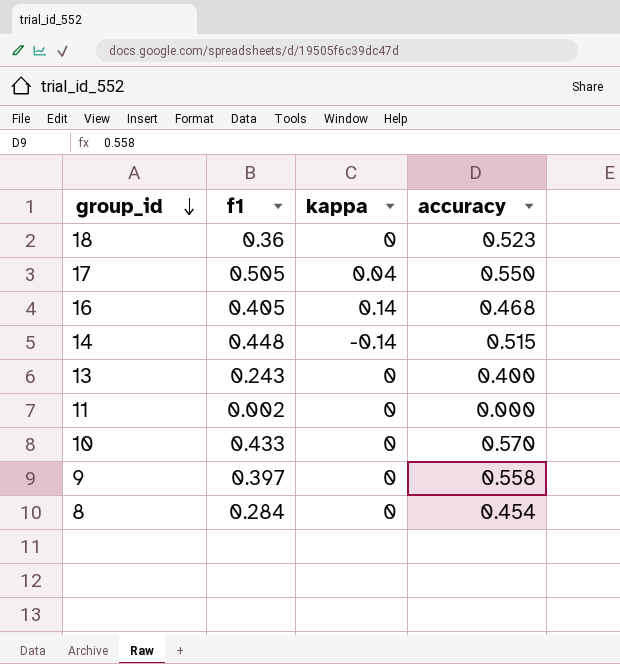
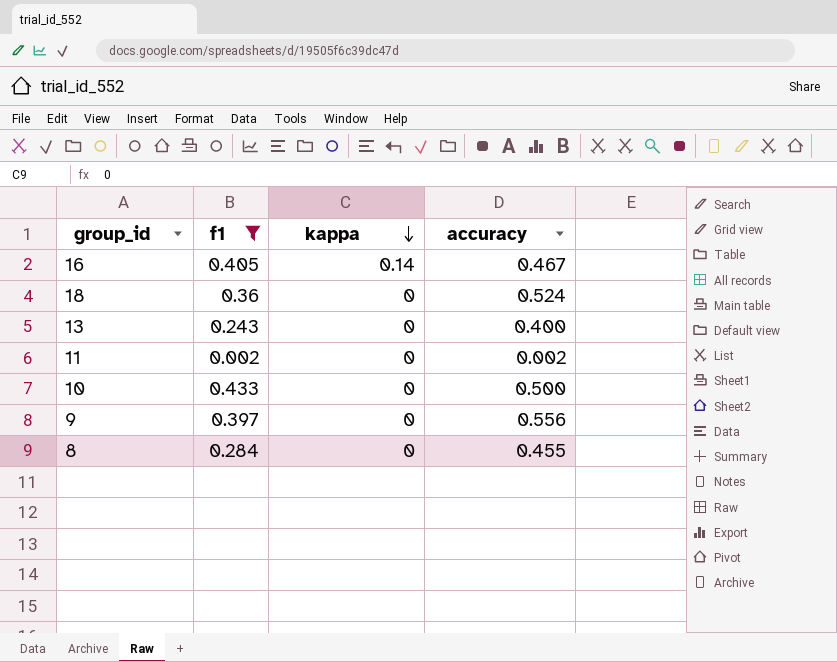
filter: none -> f1 <= 0.433
row order: group_id descending -> kappa descending
16 | accuracy: 0.468 -> 0.467
18 | accuracy: 0.523 -> 0.524
11 | accuracy: 0.000 -> 0.002
10 | accuracy: 0.570 -> 0.500
9 | accuracy: 0.558 -> 0.556
8 | accuracy: 0.454 -> 0.455

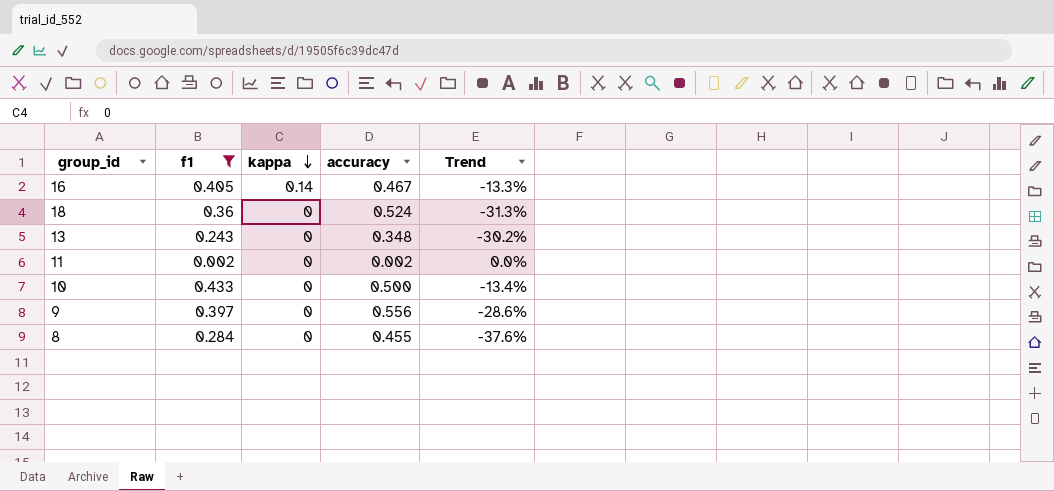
column Trend | formula: none -> ([f1] - [accuracy]) / [accuracy]
13 | accuracy: 0.400 -> 0.348

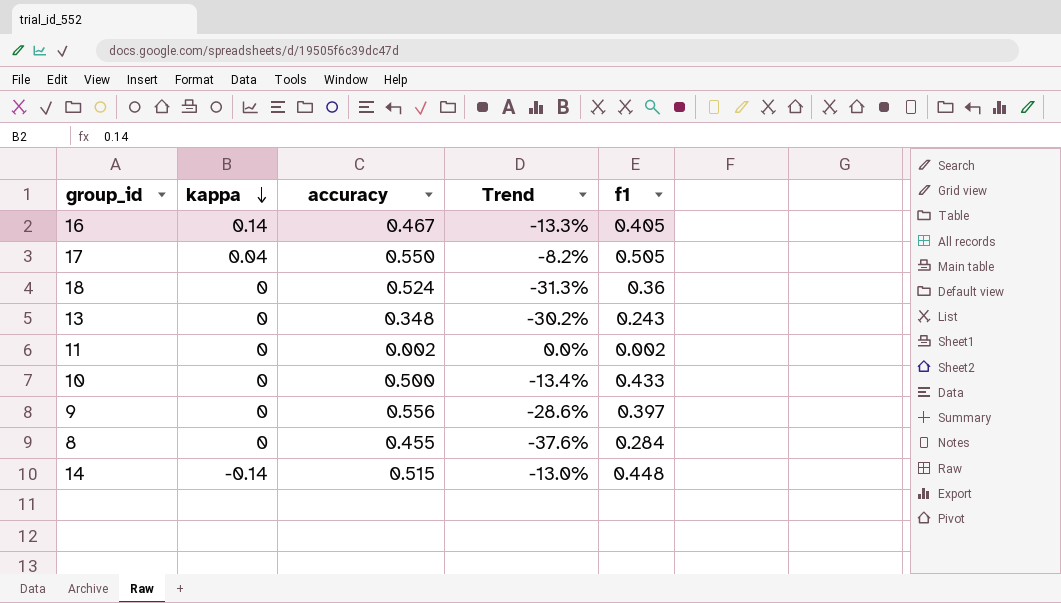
filter: f1 <= 0.433 -> none
column f1 | position: 2 -> 5

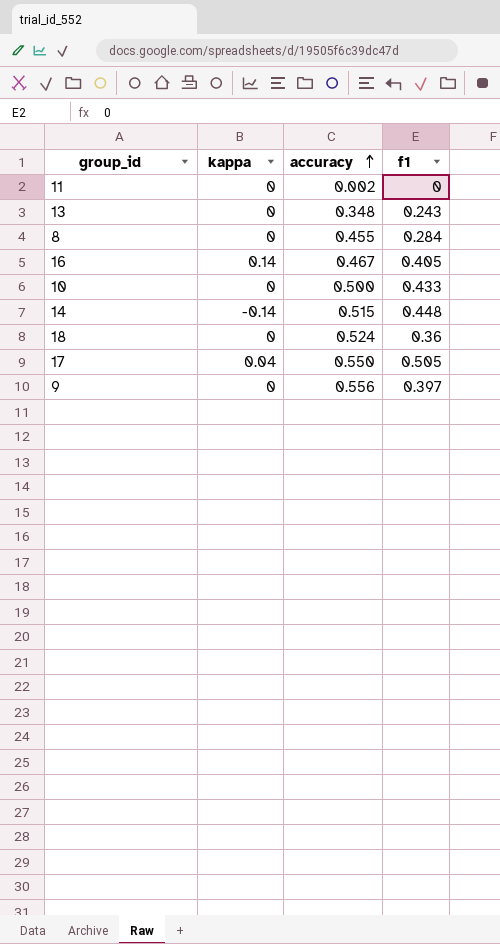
row order: kappa descending -> accuracy ascending
column Trend | formula: ([f1] - [accuracy]) / [accuracy] -> none
11 | f1: 0.002 -> 0

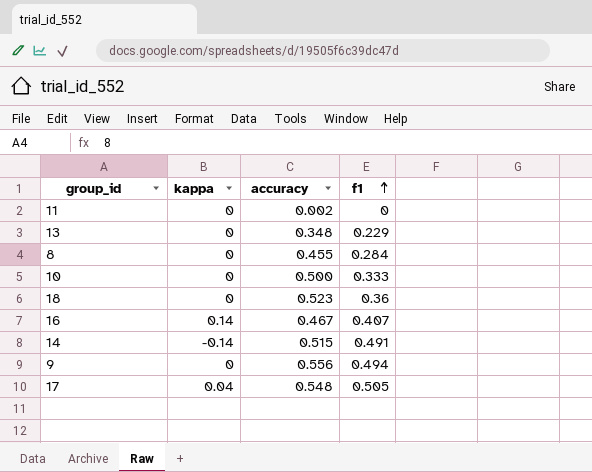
row order: accuracy ascending -> f1 ascending
13 | f1: 0.243 -> 0.229
10 | f1: 0.433 -> 0.333
18 | accuracy: 0.524 -> 0.523
16 | f1: 0.405 -> 0.407
14 | f1: 0.448 -> 0.491
9 | f1: 0.397 -> 0.494
17 | accuracy: 0.550 -> 0.548

